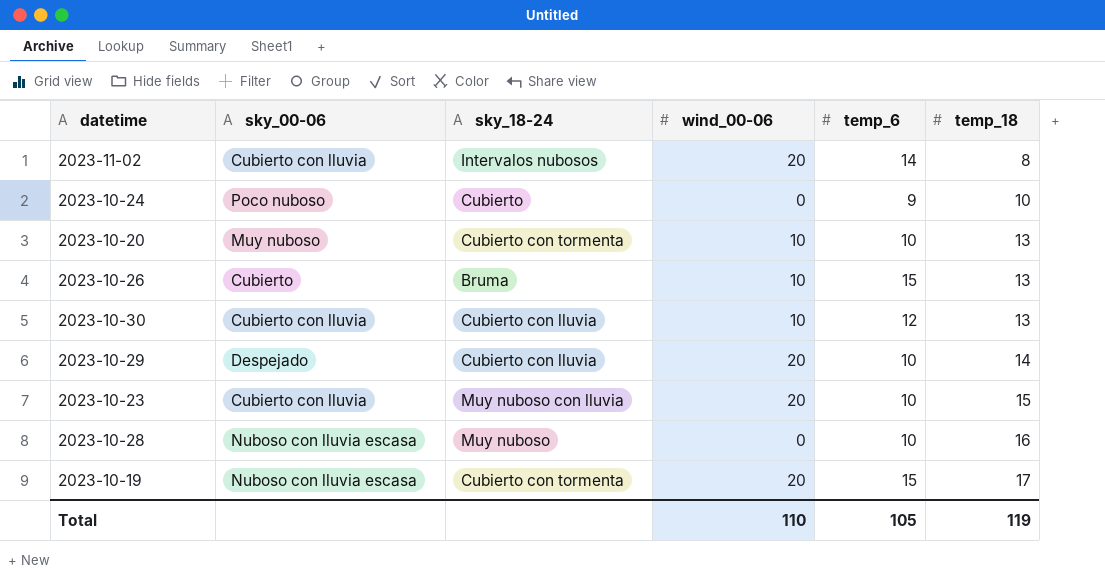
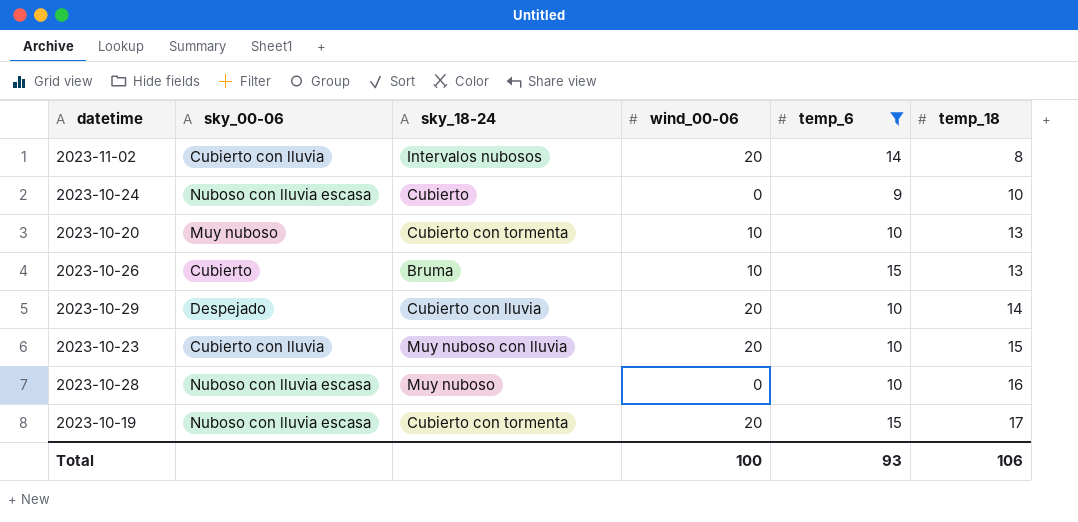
filter: none -> temp_6 != 12
2023-10-24 | sky_00-06: Poco nuboso -> Nuboso con lluvia escasa
Total | wind_00-06: 110 -> 100
Total | temp_6: 105 -> 93
Total | temp_18: 119 -> 106

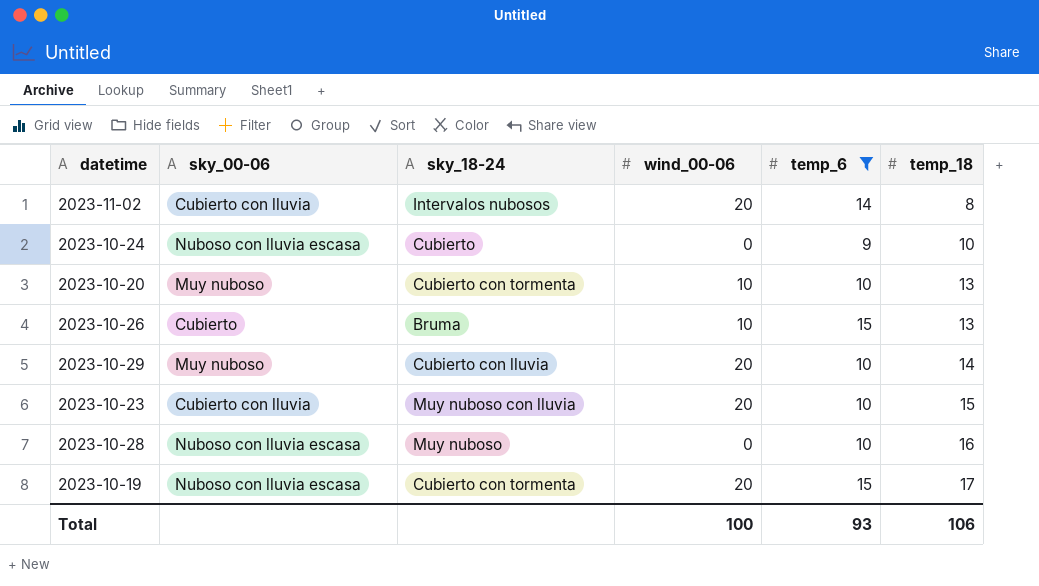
2023-10-29 | sky_00-06: Despejado -> Muy nuboso

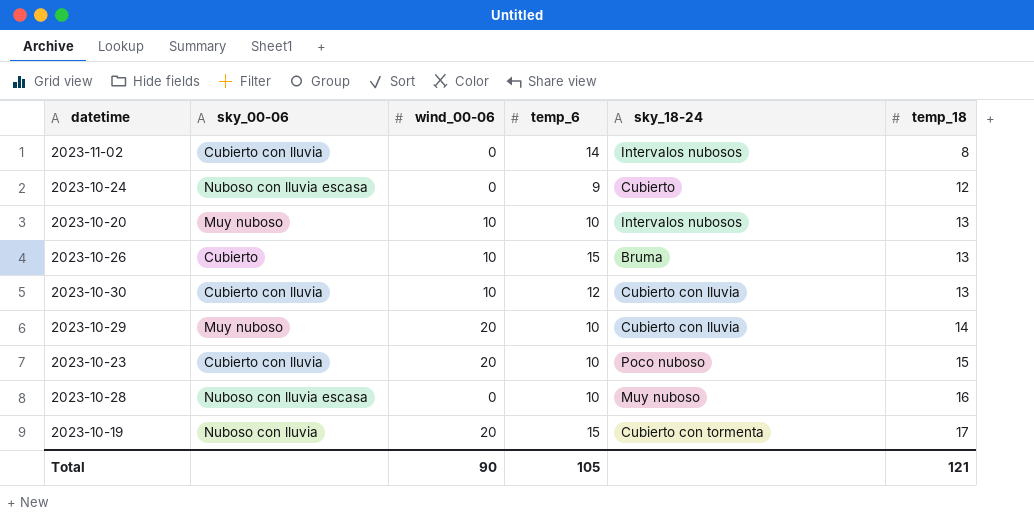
filter: temp_6 != 12 -> none
column sky_18-24 | position: 3 -> 5
2023-11-02 | wind_00-06: 20 -> 0
2023-10-24 | temp_18: 10 -> 12
2023-10-20 | sky_18-24: Cubierto con tormenta -> Intervalos nubosos
2023-10-23 | sky_18-24: Muy nuboso con lluvia -> Poco nuboso
2023-10-19 | sky_00-06: Nuboso con lluvia escasa -> Nuboso con lluvia
Total | wind_00-06: 100 -> 90
Total | temp_6: 93 -> 105
Total | temp_18: 106 -> 121

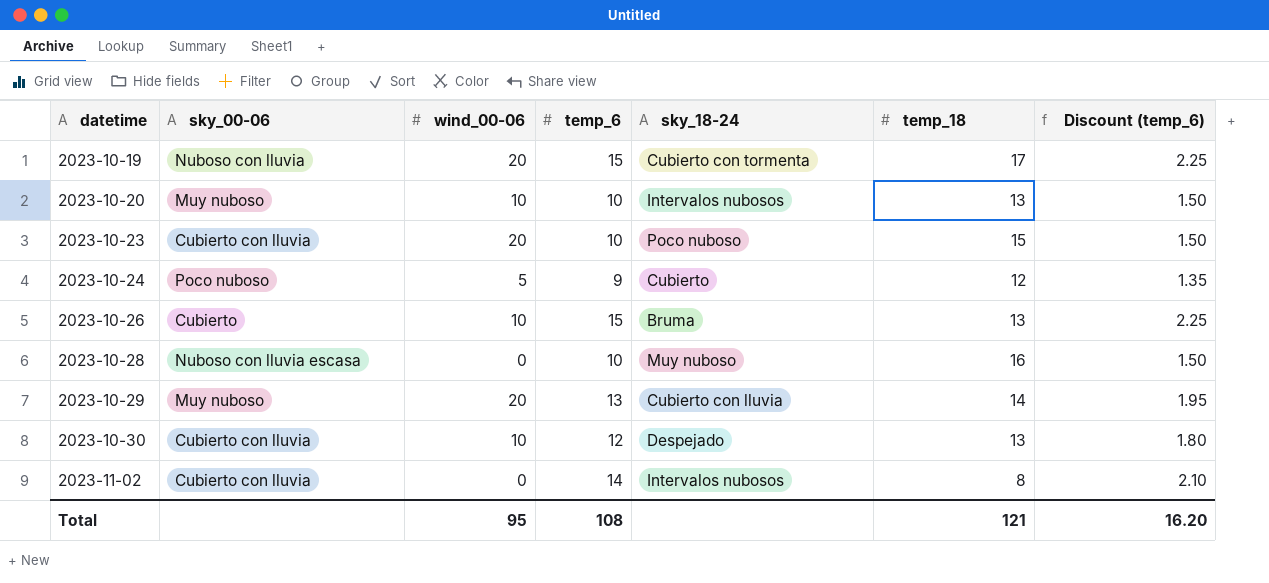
row order: temp_18 ascending -> datetime ascending
column Discount (temp_6) | formula: none -> [temp_6] * 0.15
2023-10-24 | sky_00-06: Nuboso con lluvia escasa -> Poco nuboso
2023-10-24 | wind_00-06: 0 -> 5
2023-10-29 | temp_6: 10 -> 13
2023-10-30 | sky_18-24: Cubierto con lluvia -> Despejado
Total | wind_00-06: 90 -> 95
Total | temp_6: 105 -> 108

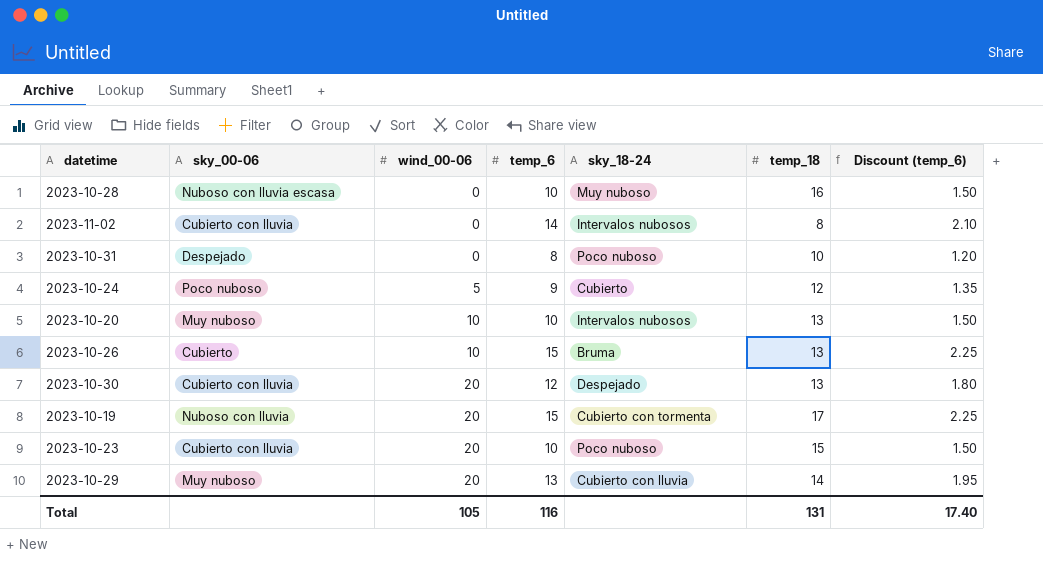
row order: datetime ascending -> wind_00-06 ascending
row 2023-10-31: none -> Despejado | 0 | 8 | Poco nuboso | 10 | 1.20
2023-10-30 | wind_00-06: 10 -> 20
Total | wind_00-06: 95 -> 105
Total | temp_6: 108 -> 116
Total | temp_18: 121 -> 131
Total | Discount (temp_6): 16.20 -> 17.40

